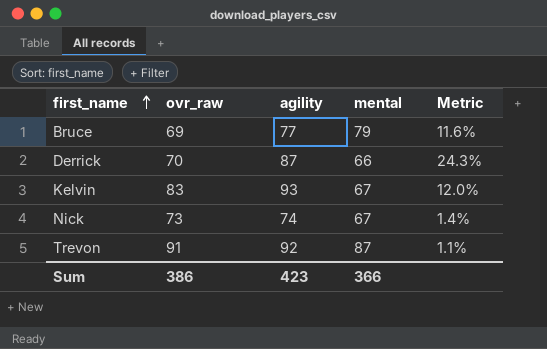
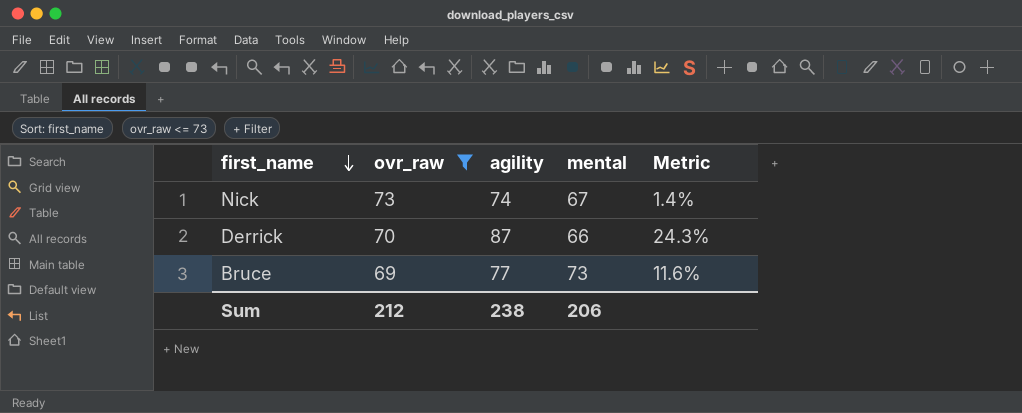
filter: none -> ovr_raw <= 73
row order: first_name ascending -> first_name descending
Bruce | mental: 79 -> 73
Sum | ovr_raw: 386 -> 212
Sum | agility: 423 -> 238
Sum | mental: 366 -> 206

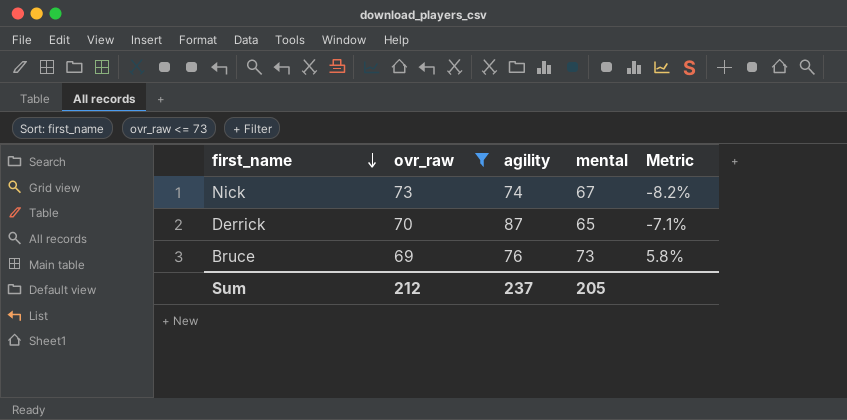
column Metric | formula: ([agility] - [ovr_raw]) / [ovr_raw] -> ([mental] - [ovr_raw]) / [ovr_raw]
Derrick | mental: 66 -> 65
Bruce | agility: 77 -> 76
Sum | agility: 238 -> 237
Sum | mental: 206 -> 205

